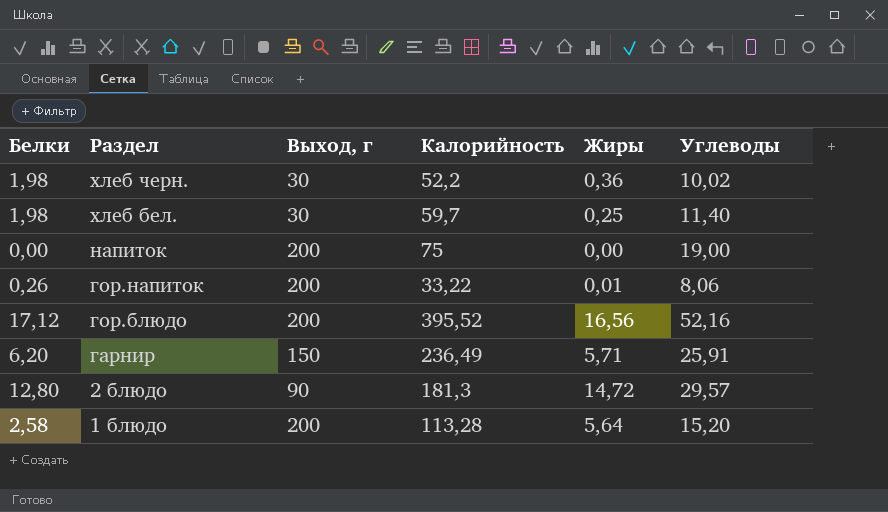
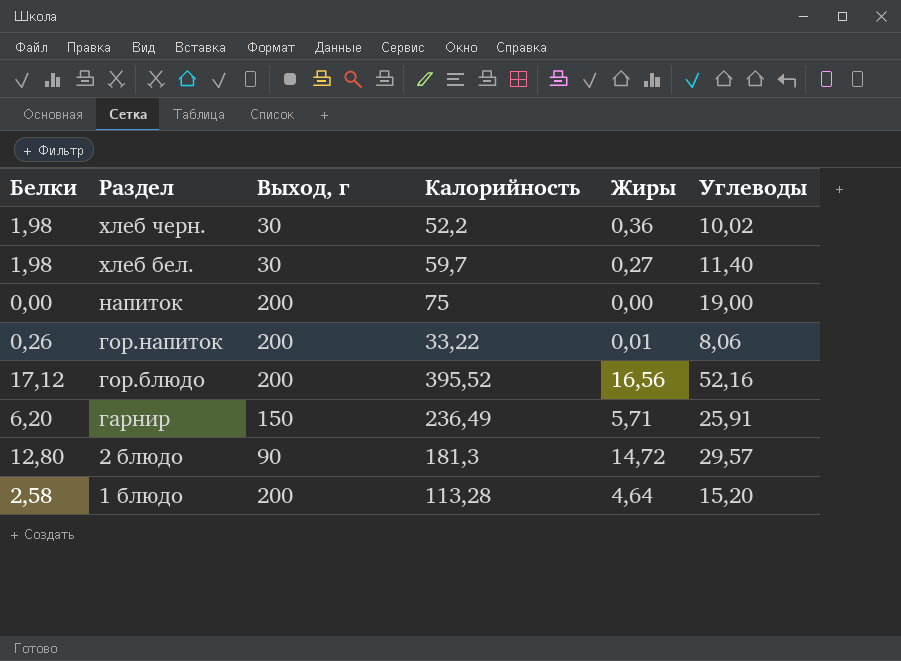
хлеб бел. | Жиры: 0,25 -> 0,27
1 блюдо | Жиры: 5,64 -> 4,64

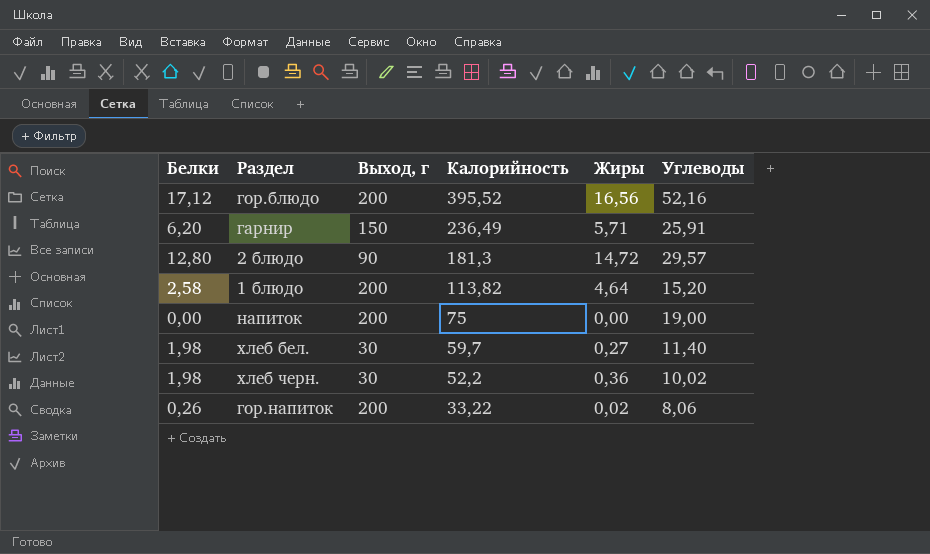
row order: Раздел descending -> Калорийность descending
1 блюдо | Калорийность: 113,28 -> 113,82
гор.напиток | Жиры: 0,01 -> 0,02

